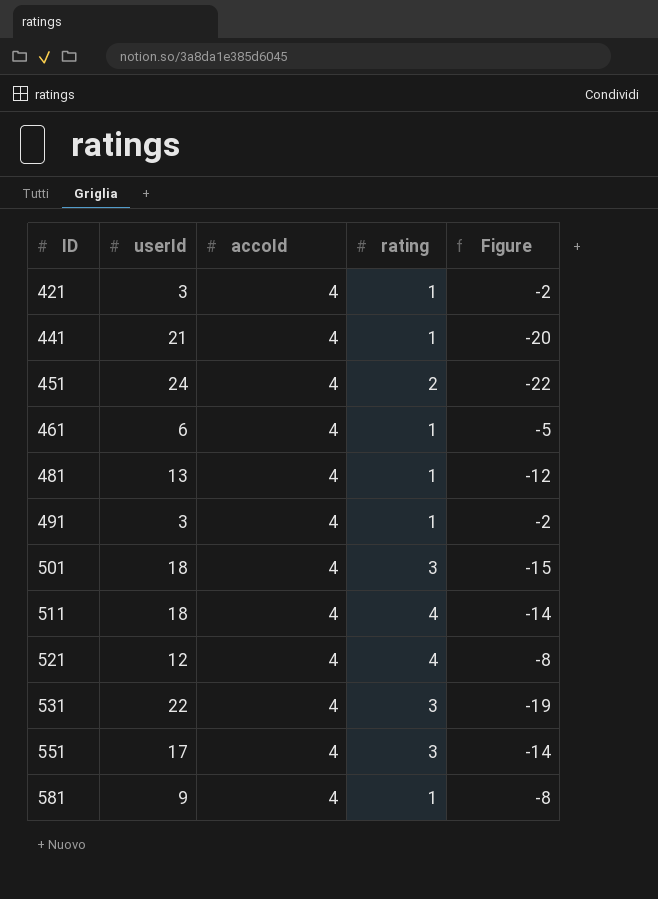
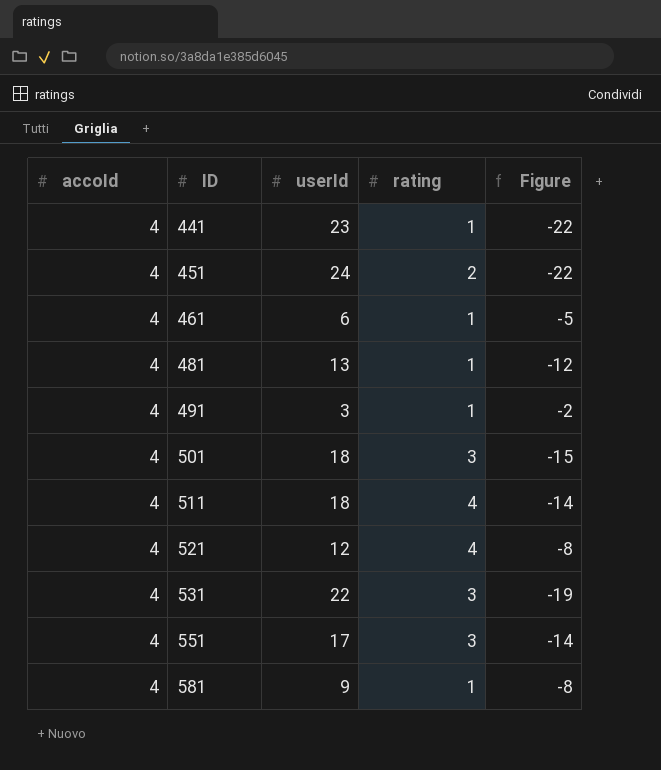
column accoId | position: 3 -> 1
row 421: 3 | 4 | 1 | -2 -> none
441 | userId: 21 -> 23
441 | Figure: -20 -> -22

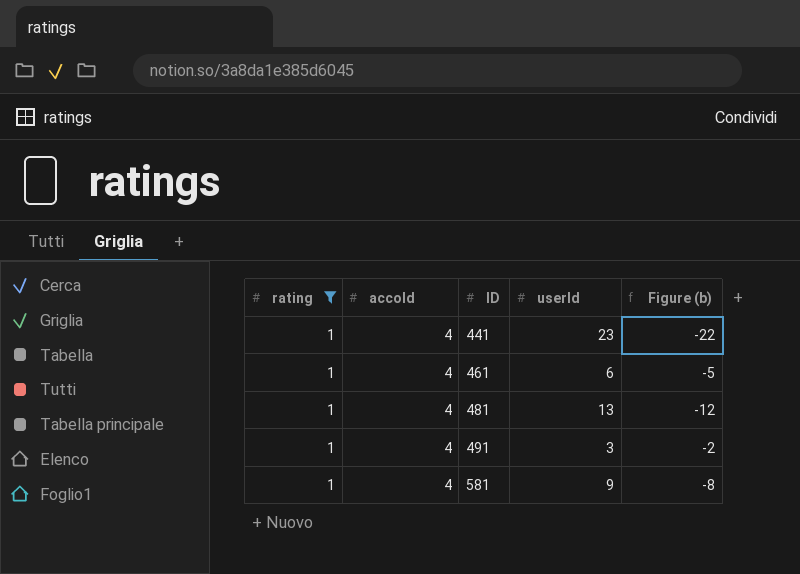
filter: none -> rating = 1
column rating | position: 4 -> 1
column name: Figure -> Figure (b)

